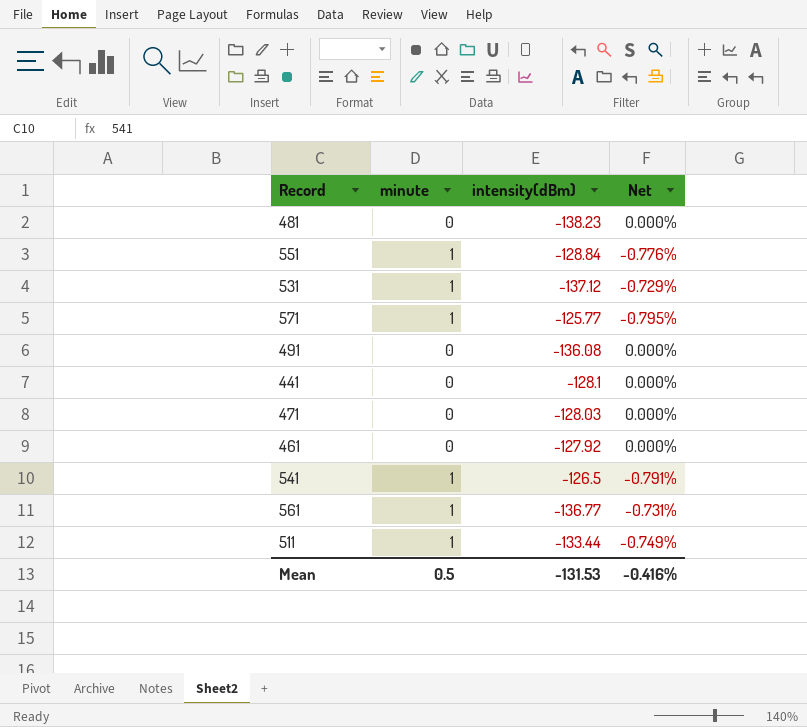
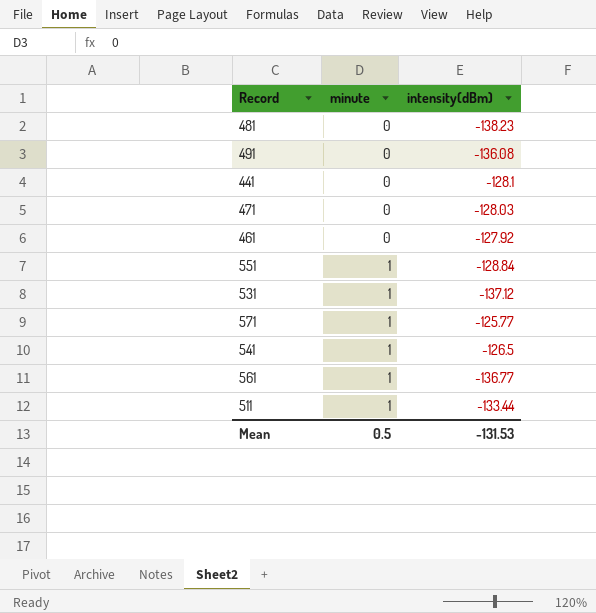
row order: none -> minute ascending
column Net | formula: [minute] / [intensity(dBm)] -> none

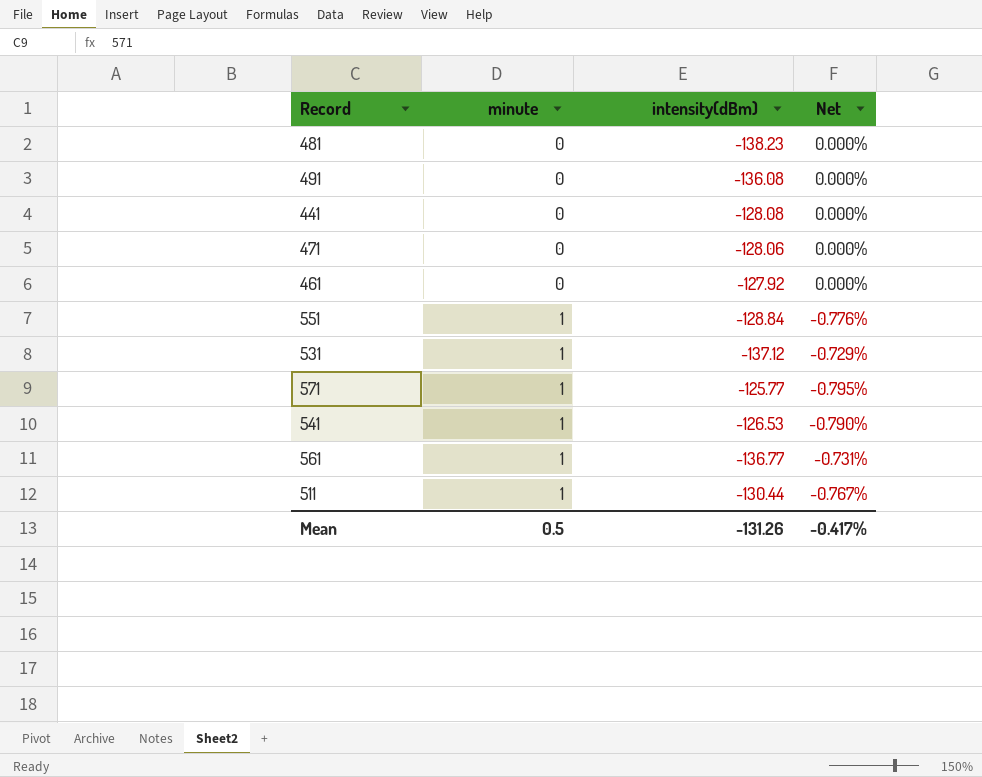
column Net | formula: none -> [minute] / [intensity(dBm)]
441 | intensity(dBm): -128.1 -> -128.08
471 | intensity(dBm): -128.03 -> -128.06
541 | intensity(dBm): -126.5 -> -126.53
511 | intensity(dBm): -133.44 -> -130.44
Mean | intensity(dBm): -131.53 -> -131.26

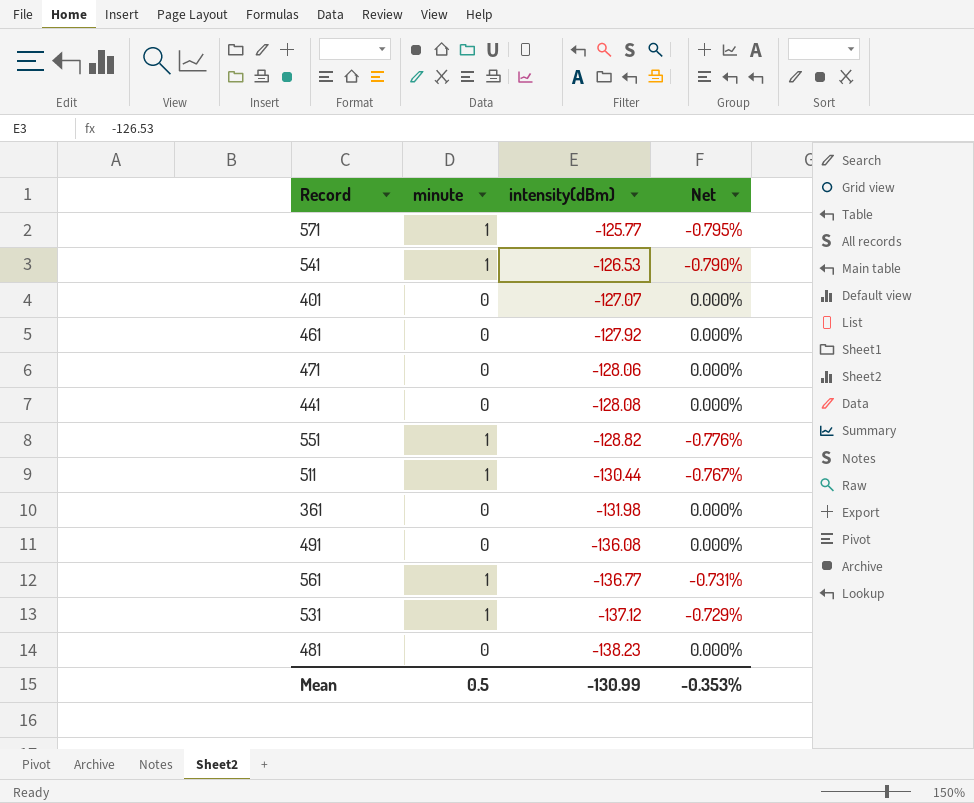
row order: minute ascending -> intensity(dBm) descending
row 401: none -> 0 | -127.07 | 0.000%
551 | intensity(dBm): -128.84 -> -128.82
row 361: none -> 0 | -131.98 | 0.000%
Mean | intensity(dBm): -131.26 -> -130.99
Mean | Net: -0.417% -> -0.353%

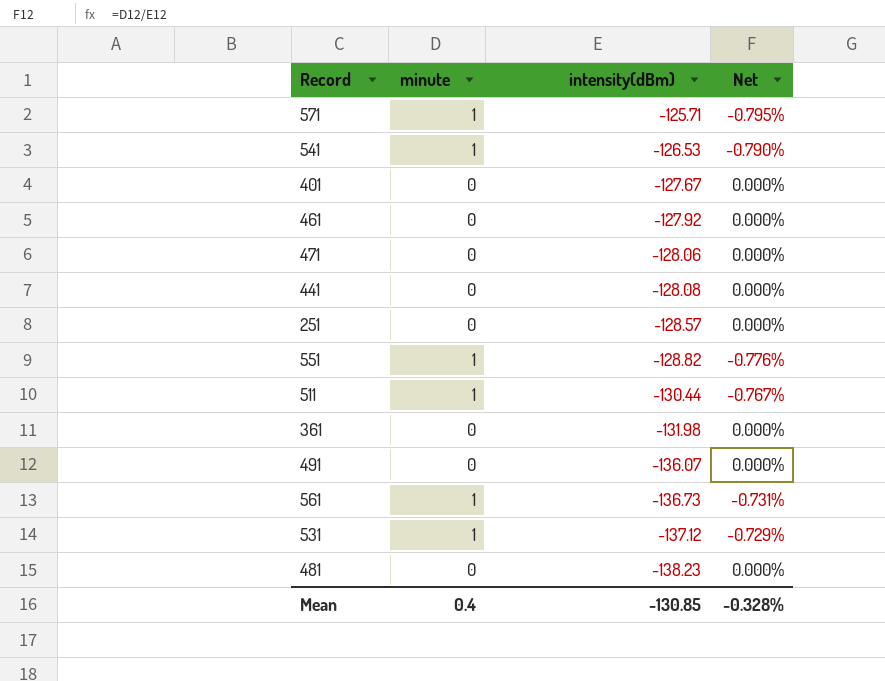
571 | intensity(dBm): -125.77 -> -125.71
401 | intensity(dBm): -127.07 -> -127.67
row 251: none -> 0 | -128.57 | 0.000%
491 | intensity(dBm): -136.08 -> -136.07
561 | intensity(dBm): -136.77 -> -136.73
Mean | minute: 0.5 -> 0.4
Mean | intensity(dBm): -130.99 -> -130.85
Mean | Net: -0.353% -> -0.328%

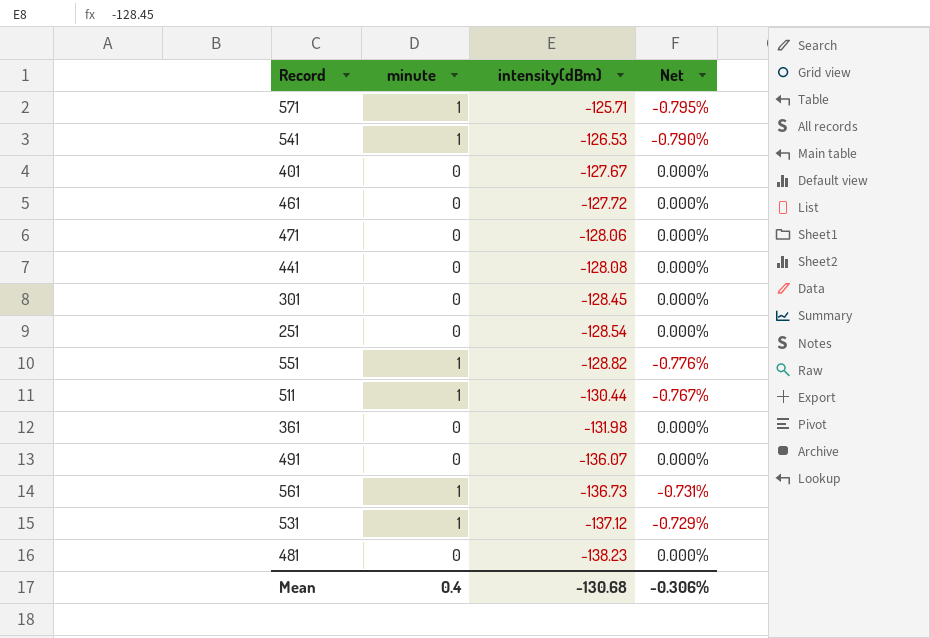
461 | intensity(dBm): -127.92 -> -127.72
row 301: none -> 0 | -128.45 | 0.000%
251 | intensity(dBm): -128.57 -> -128.54
Mean | intensity(dBm): -130.85 -> -130.68
Mean | Net: -0.328% -> -0.306%

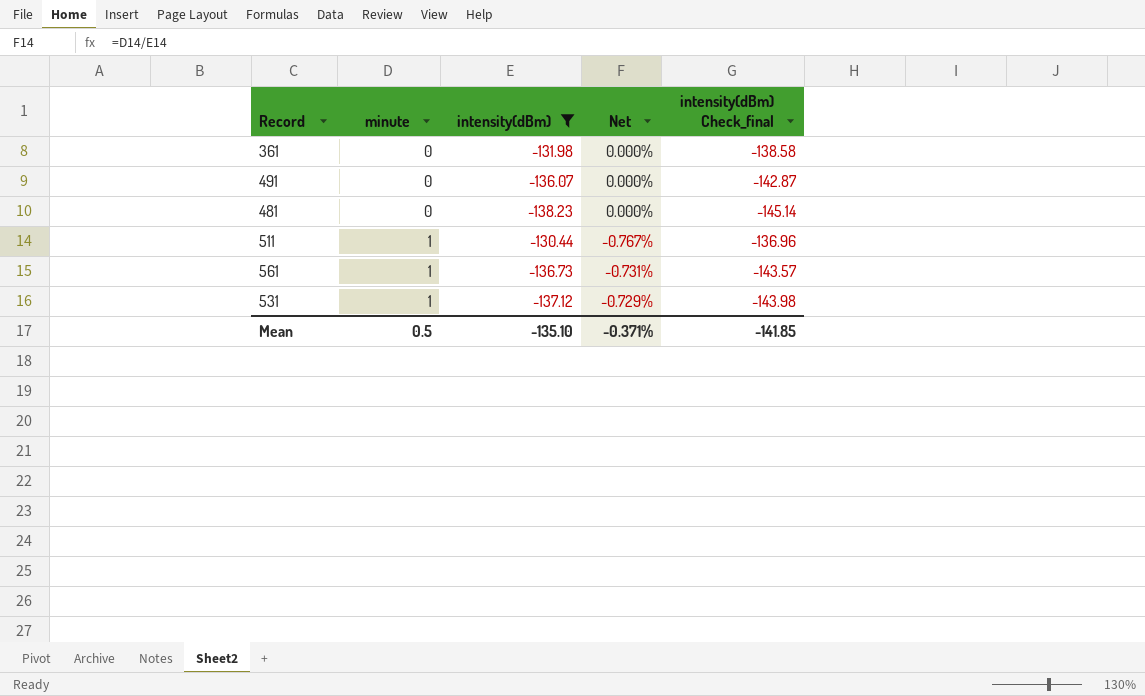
filter: none -> intensity(dBm) <= -130.44
row order: intensity(dBm) descending -> minute ascending
column intensity(dBm) Check_final | formula: none -> [intensity(dBm)] * 1.05
Mean | minute: 0.4 -> 0.5
Mean | intensity(dBm): -130.68 -> -135.10
Mean | Net: -0.306% -> -0.371%

